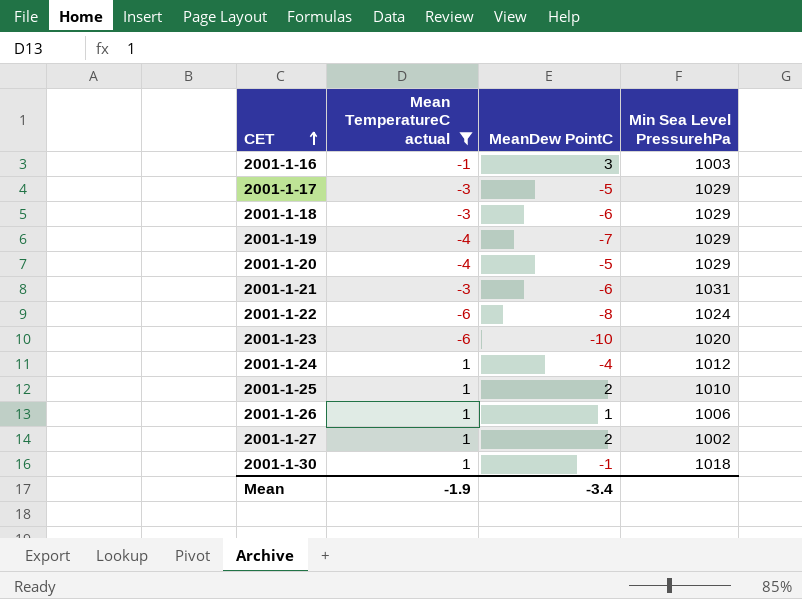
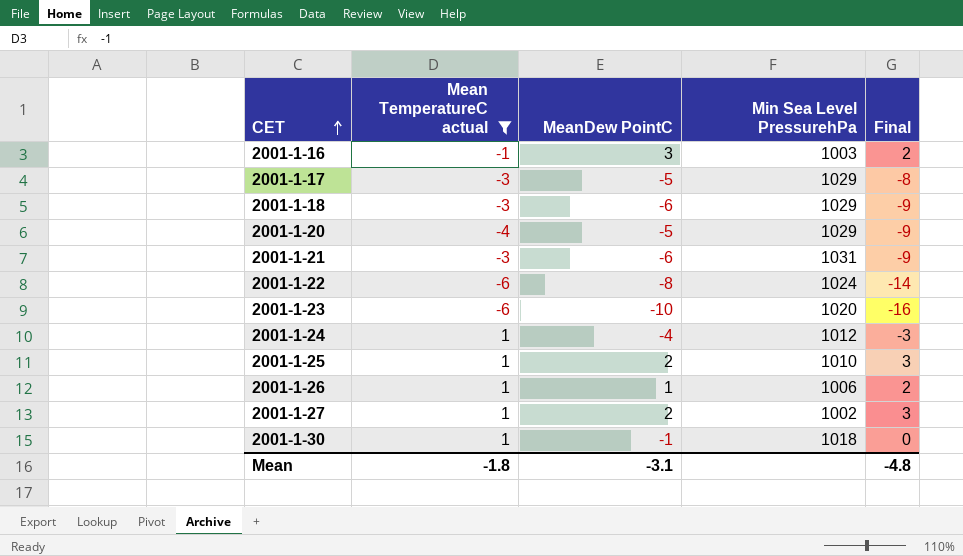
column Final | formula: none -> [Mean TemperatureC actual] + [MeanDew PointC]
row 2001-1-19: -4 | -7 | 1029 -> none
Mean | Mean TemperatureC actual: -1.9 -> -1.8
Mean | MeanDew PointC: -3.4 -> -3.1

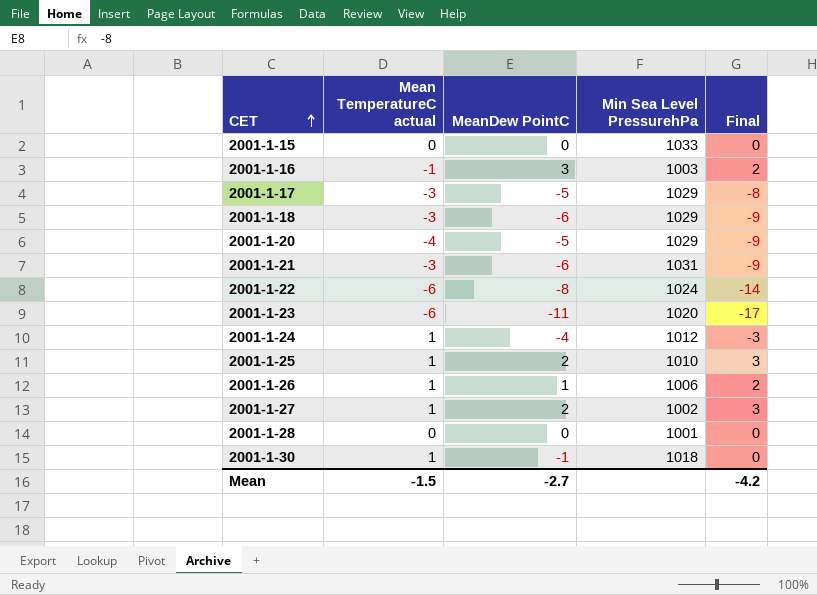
filter: Mean TemperatureC actual != 0 -> none
2001-1-23 | MeanDew PointC: -10 -> -11
2001-1-23 | Final: -16 -> -17
Mean | Mean TemperatureC actual: -1.8 -> -1.5
Mean | MeanDew PointC: -3.1 -> -2.7
Mean | Final: -4.8 -> -4.2

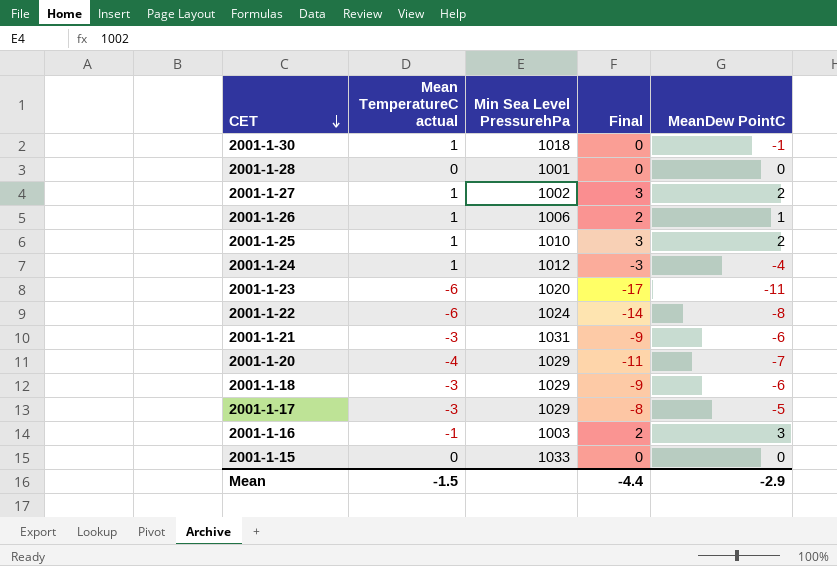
row order: CET ascending -> CET descending
column MeanDew PointC | position: 3 -> 5
2001-1-20 | Final: -9 -> -11
2001-1-20 | MeanDew PointC: -5 -> -7
Mean | Final: -4.2 -> -4.4
Mean | MeanDew PointC: -2.7 -> -2.9

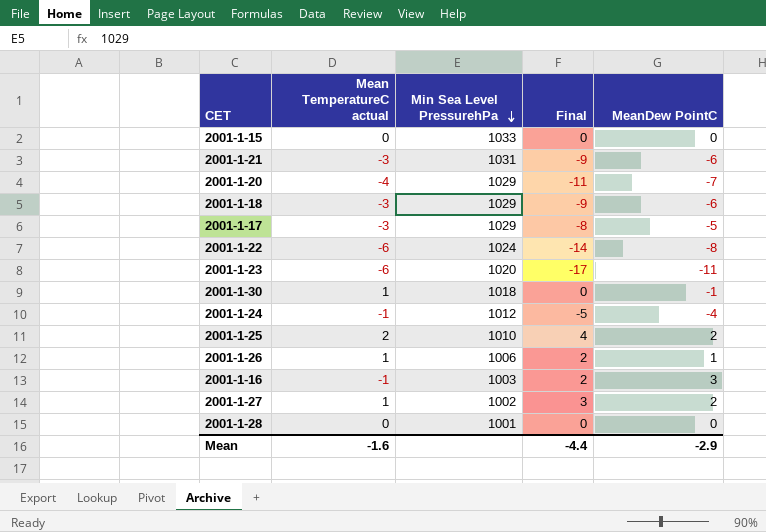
row order: CET descending -> Min Sea Level PressurehPa descending
2001-1-24 | Mean TemperatureC actual: 1 -> -1
2001-1-24 | Final: -3 -> -5
2001-1-25 | Mean TemperatureC actual: 1 -> 2
2001-1-25 | Final: 3 -> 4
Mean | Mean TemperatureC actual: -1.5 -> -1.6

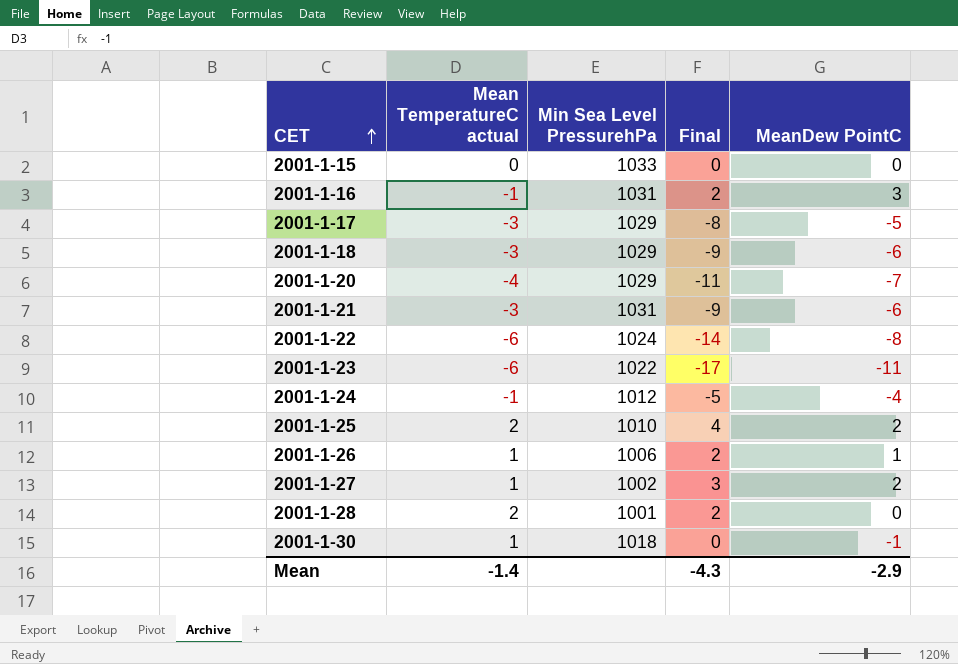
row order: Min Sea Level PressurehPa descending -> CET ascending
2001-1-16 | Min Sea Level PressurehPa: 1003 -> 1031
2001-1-23 | Min Sea Level PressurehPa: 1020 -> 1022
2001-1-28 | Mean TemperatureC actual: 0 -> 2
2001-1-28 | Final: 0 -> 2
Mean | Mean TemperatureC actual: -1.6 -> -1.4
Mean | Final: -4.4 -> -4.3

